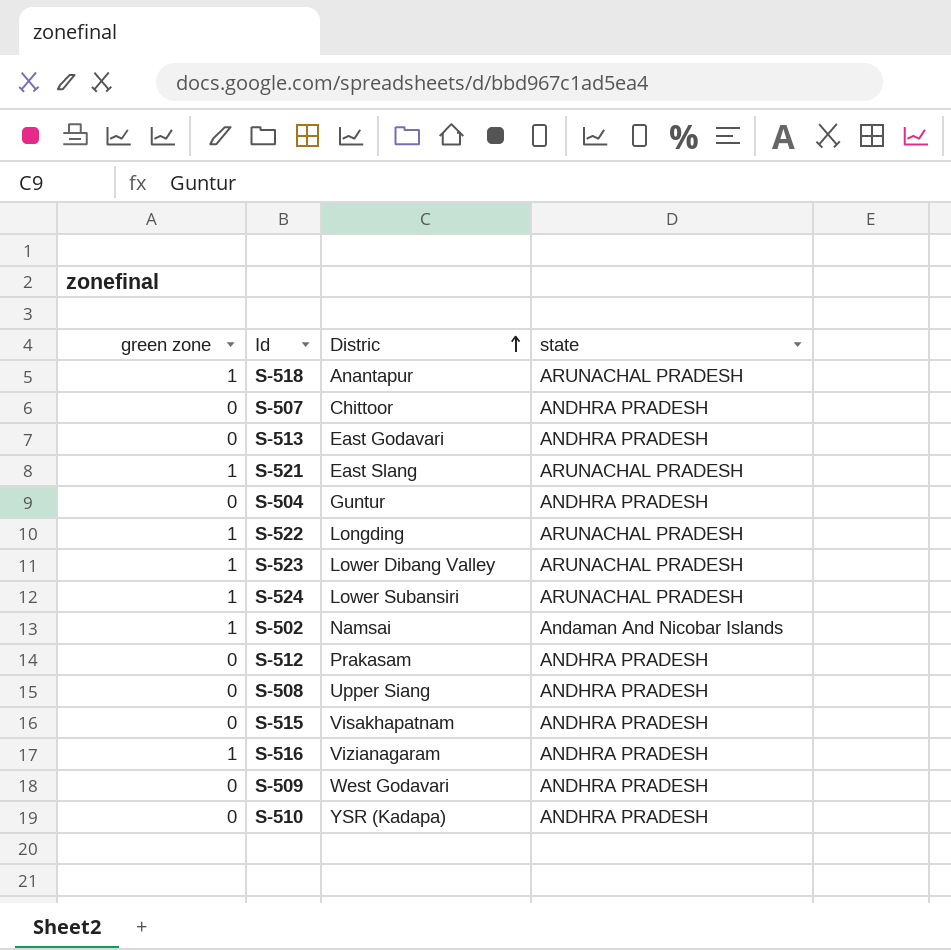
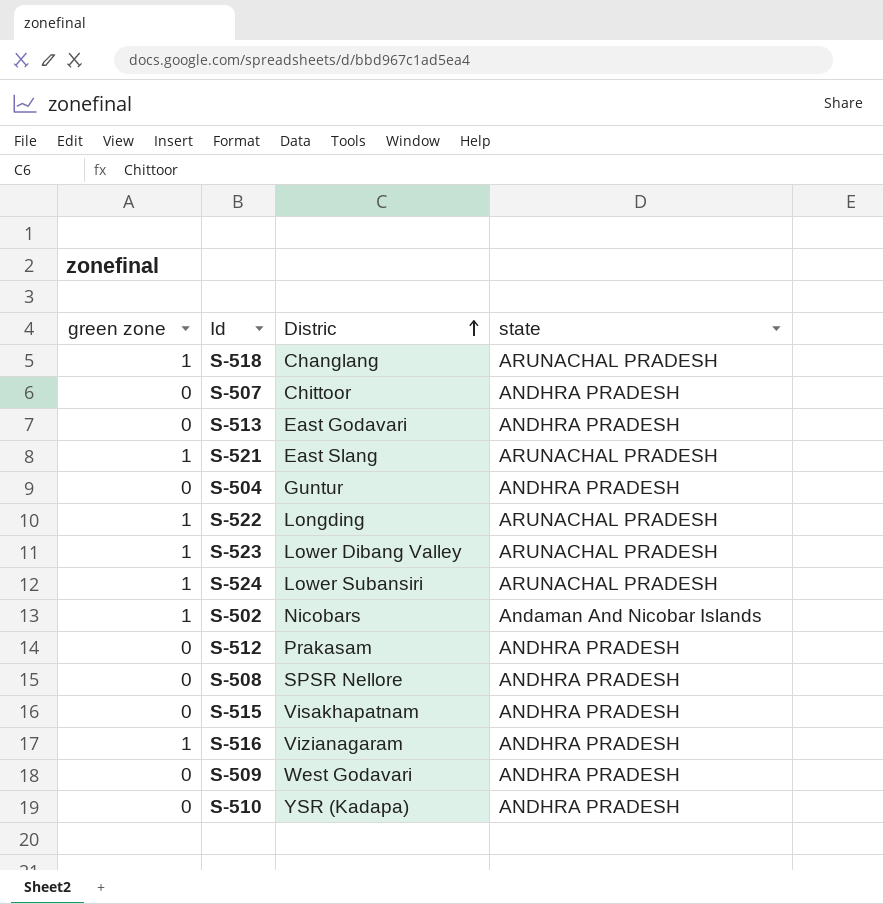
S-518 | Distric: Anantapur -> Changlang
S-502 | Distric: Namsai -> Nicobars
S-508 | Distric: Upper Siang -> SPSR Nellore

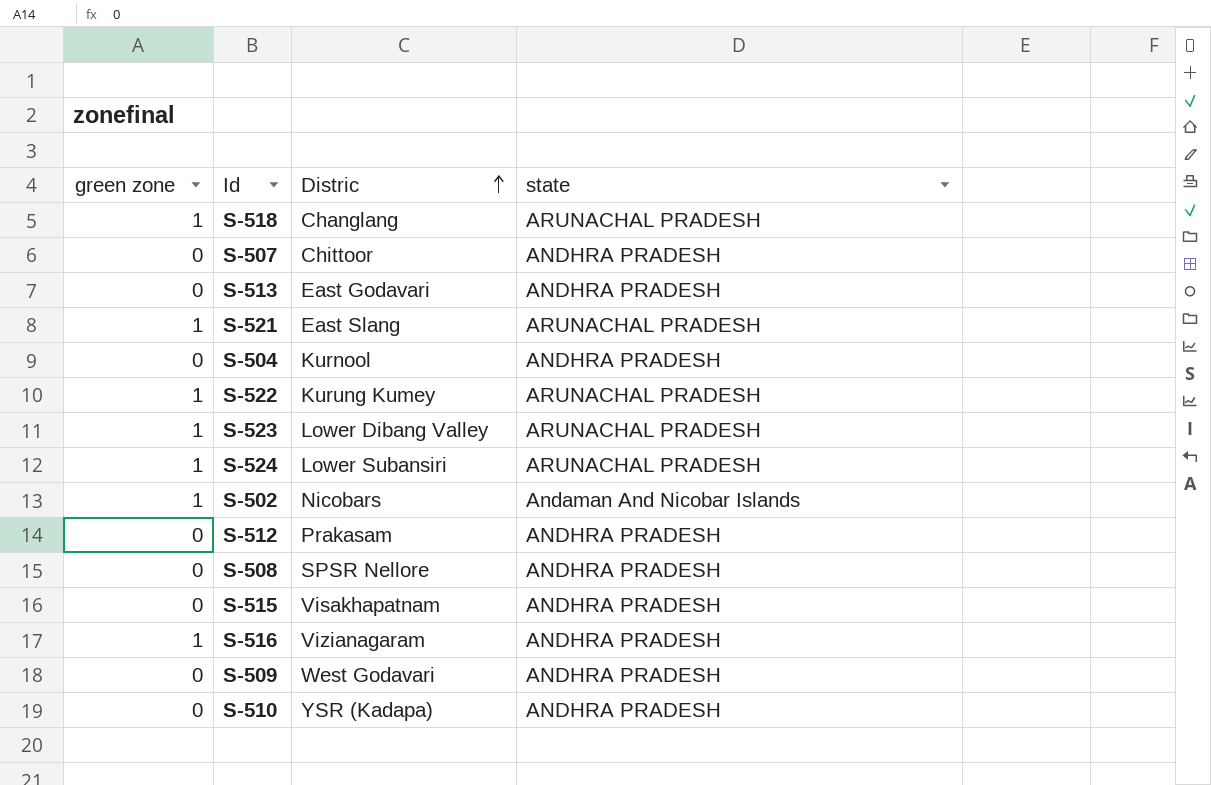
S-504 | Distric: Guntur -> Kurnool
S-522 | Distric: Longding -> Kurung Kumey

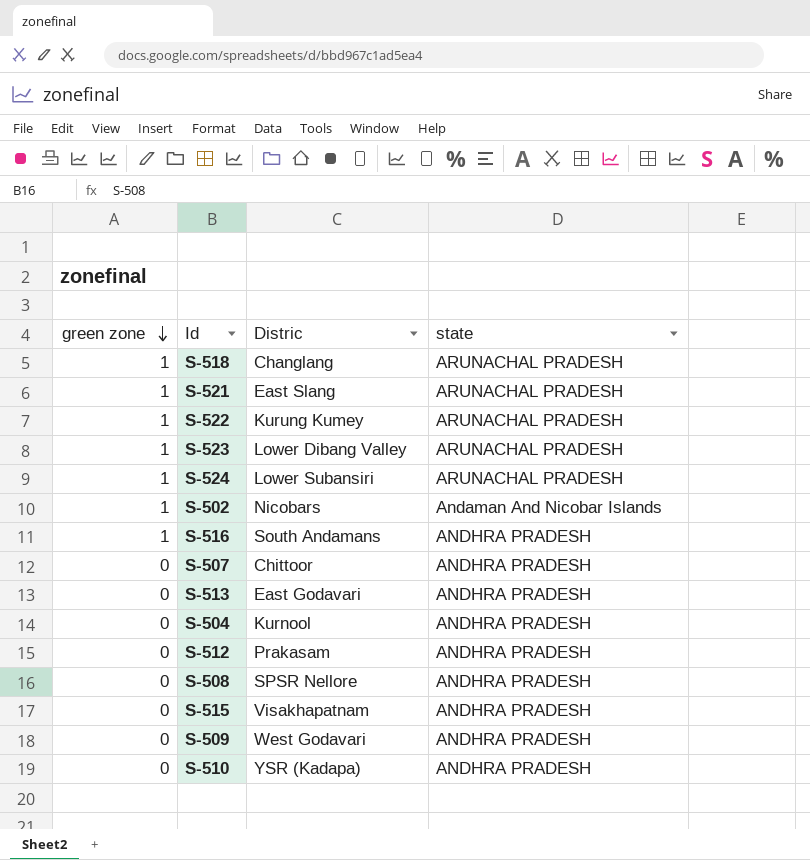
row order: Distric ascending -> green zone descending
S-516 | Distric: Vizianagaram -> South Andamans

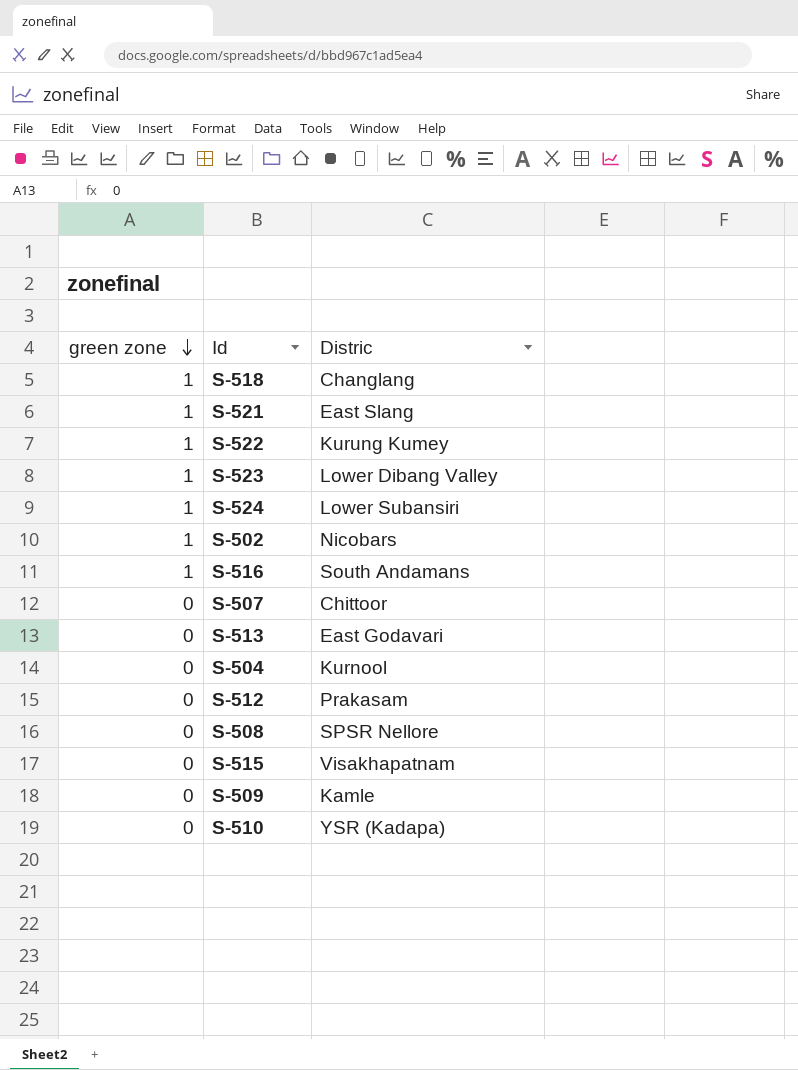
column state | position: 4 -> none
S-509 | Distric: West Godavari -> Kamle

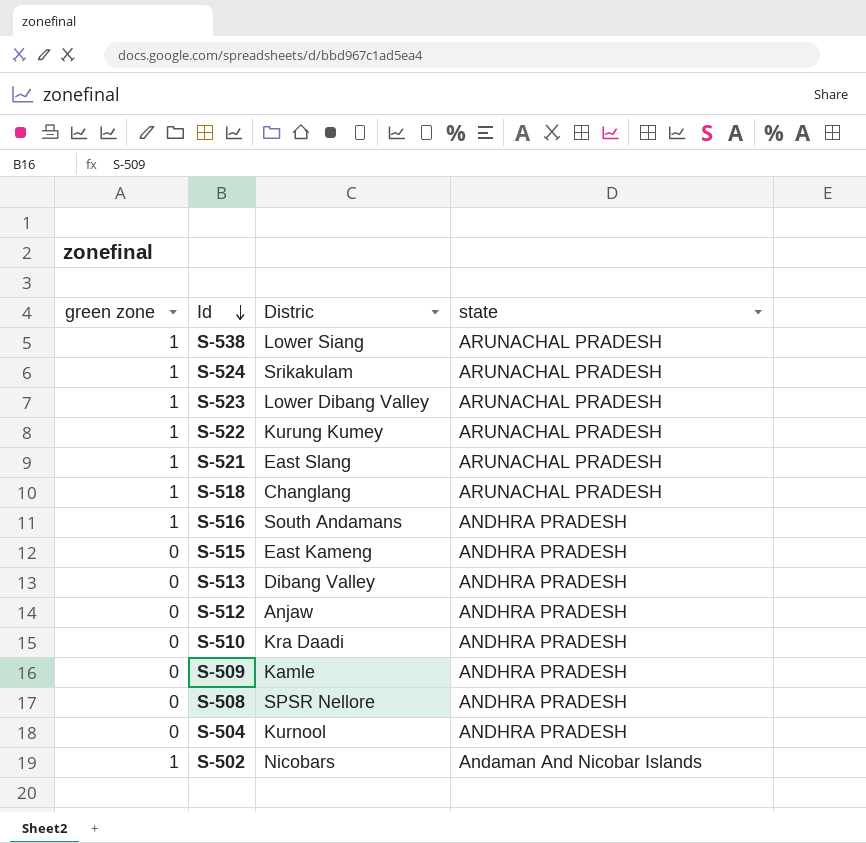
row order: green zone descending -> Id descending
column state | position: none -> 4
row S-507: 0 | Chittoor -> none
row S-538: none -> 1 | Lower Siang | ARUNACHAL PRADESH
S-524 | Distric: Lower Subansiri -> Srikakulam
S-515 | Distric: Visakhapatnam -> East Kameng
S-513 | Distric: East Godavari -> Dibang Valley
S-512 | Distric: Prakasam -> Anjaw
S-510 | Distric: YSR (Kadapa) -> Kra Daadi

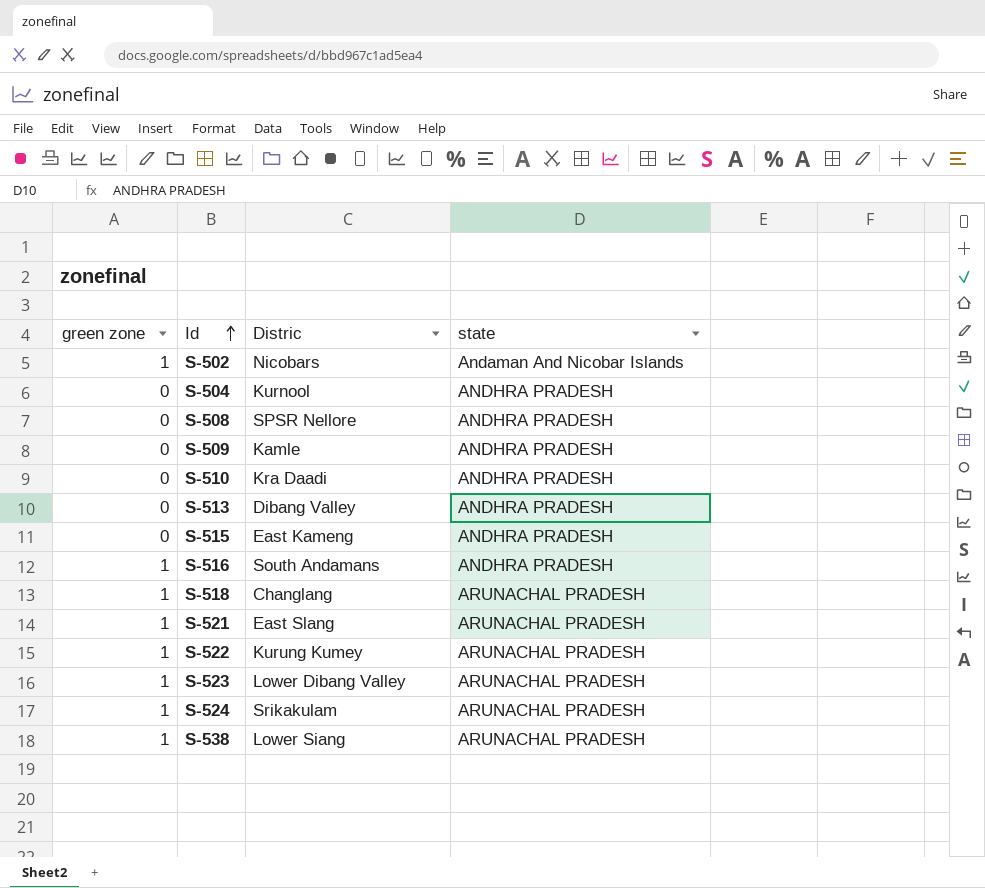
row order: Id descending -> Id ascending
row S-512: 0 | Anjaw | ANDHRA PRADESH -> none

